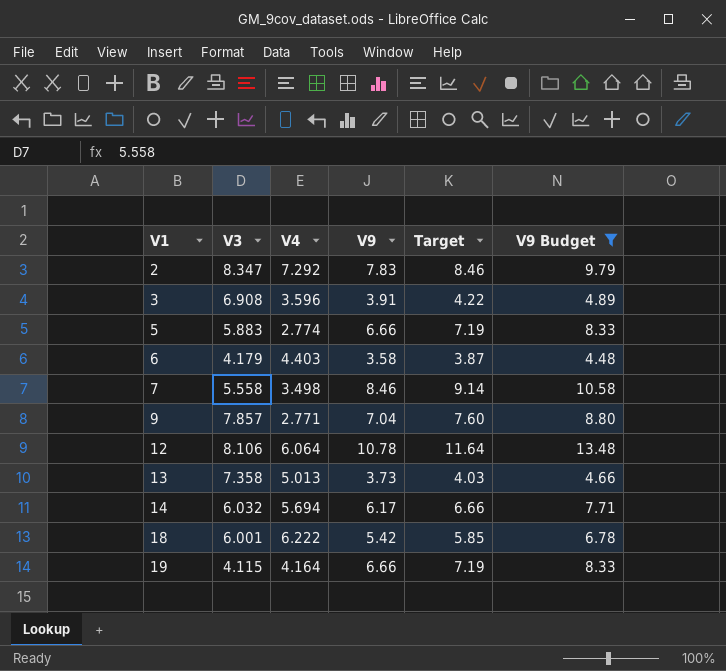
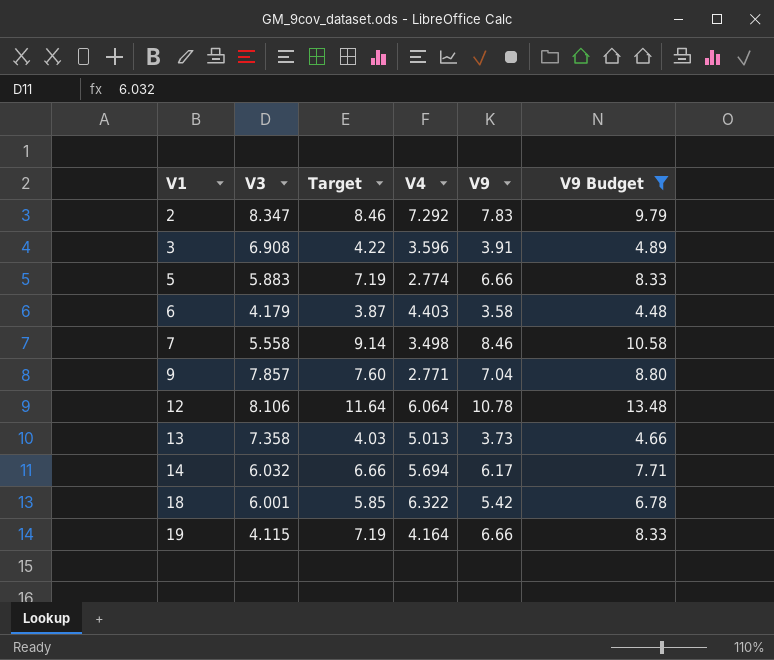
column Target | position: 5 -> 3
18 | V4: 6.222 -> 6.322

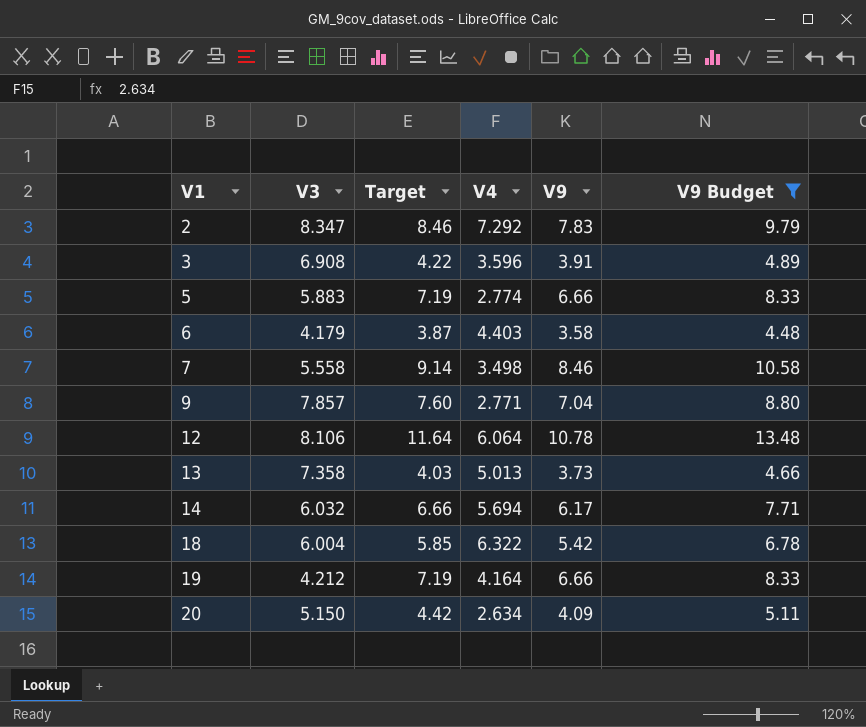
18 | V3: 6.001 -> 6.004
19 | V3: 4.115 -> 4.212
row 20: none -> 5.150 | 4.42 | 2.634 | 4.09 | 5.11

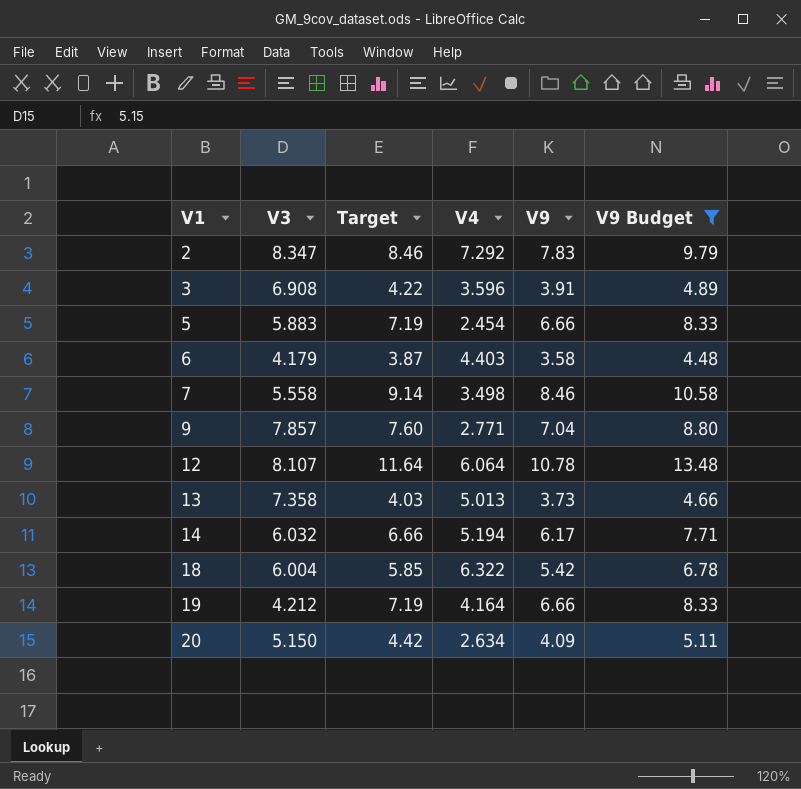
5 | V4: 2.774 -> 2.454
12 | V3: 8.106 -> 8.107
14 | V4: 5.694 -> 5.194

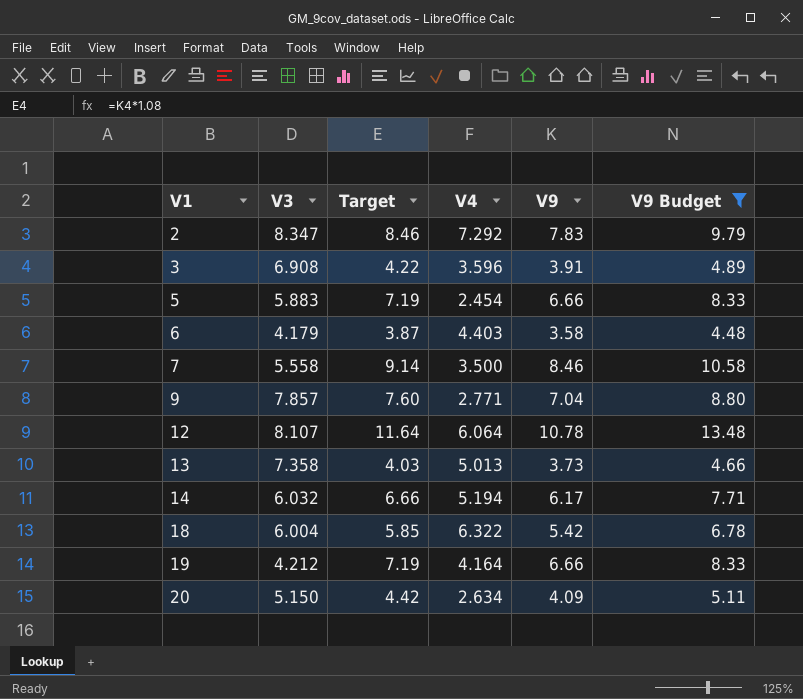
7 | V4: 3.498 -> 3.500

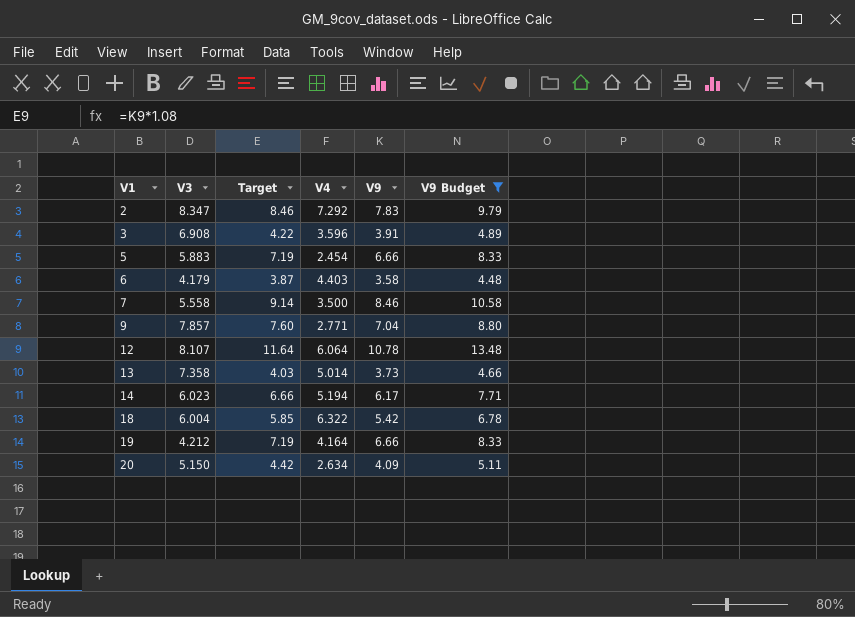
13 | V4: 5.013 -> 5.014
14 | V3: 6.032 -> 6.023

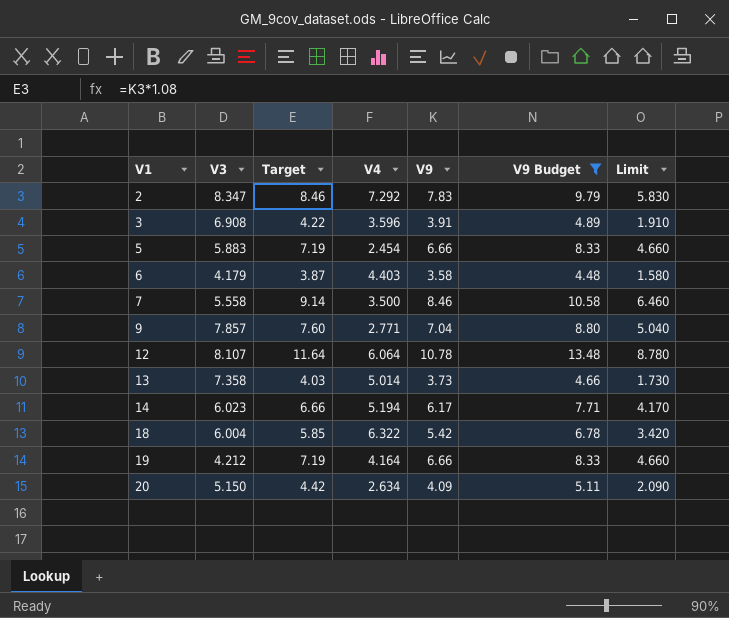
column Limit | formula: none -> [V9] - 2

